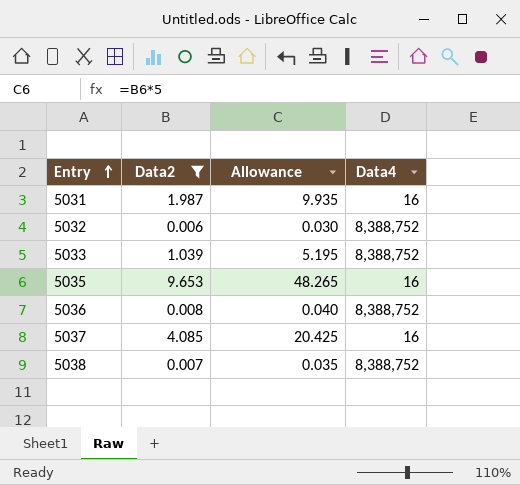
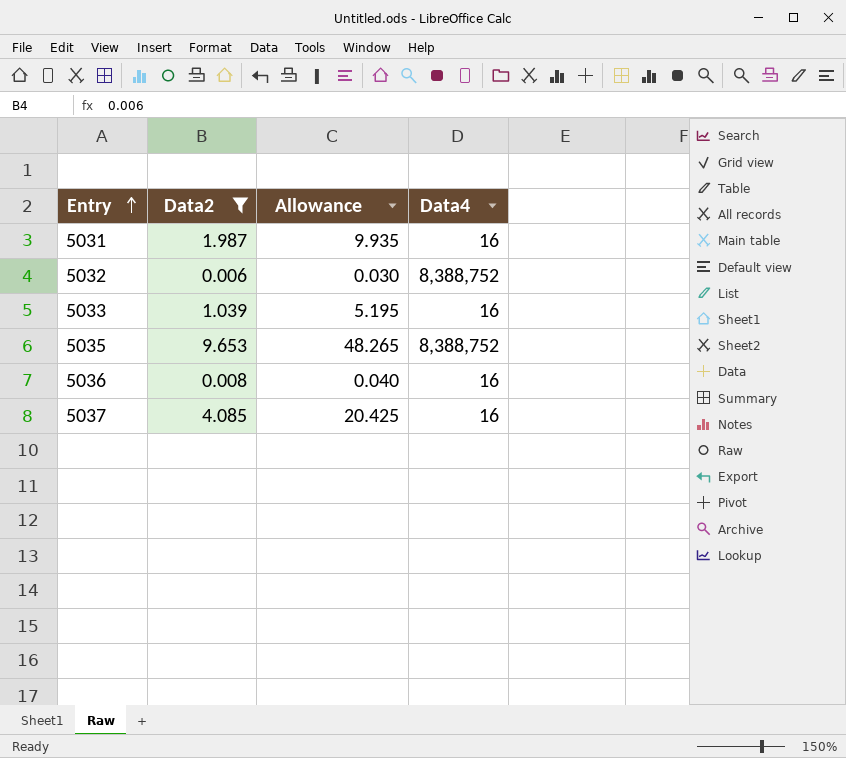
row 5038: 0.007 | 0.035 | 8,388,752 -> none
5033 | Data4: 8,388,752 -> 16
5035 | Data4: 16 -> 8,388,752
5036 | Data4: 8,388,752 -> 16

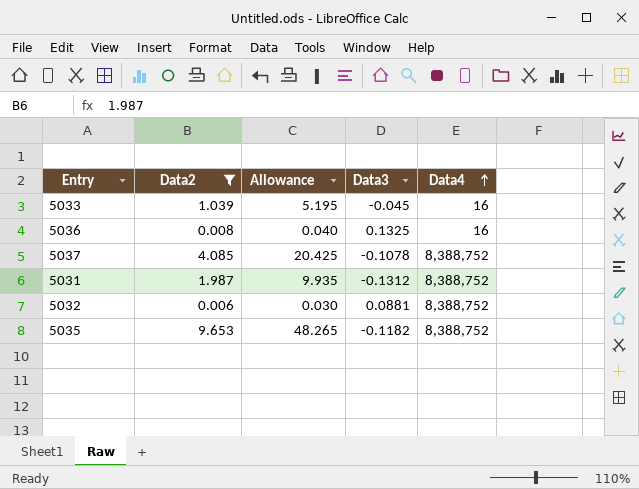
row order: Entry ascending -> Data4 ascending
column Data3 | position: none -> 4
5037 | Data4: 16 -> 8,388,752
5031 | Data4: 16 -> 8,388,752

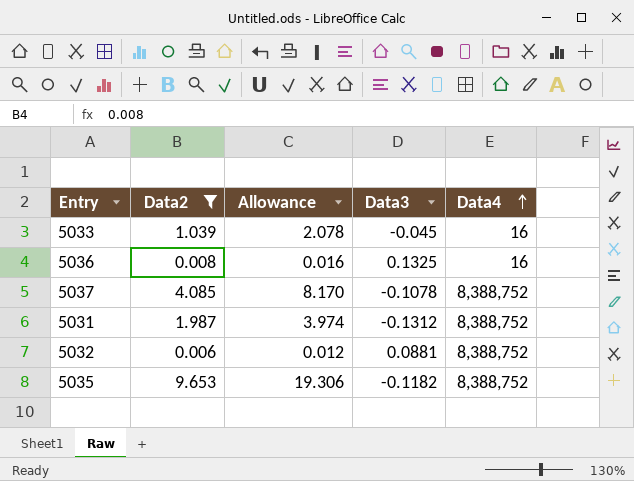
column Allowance | formula: [Data2] * 5 -> [Data2] * 2

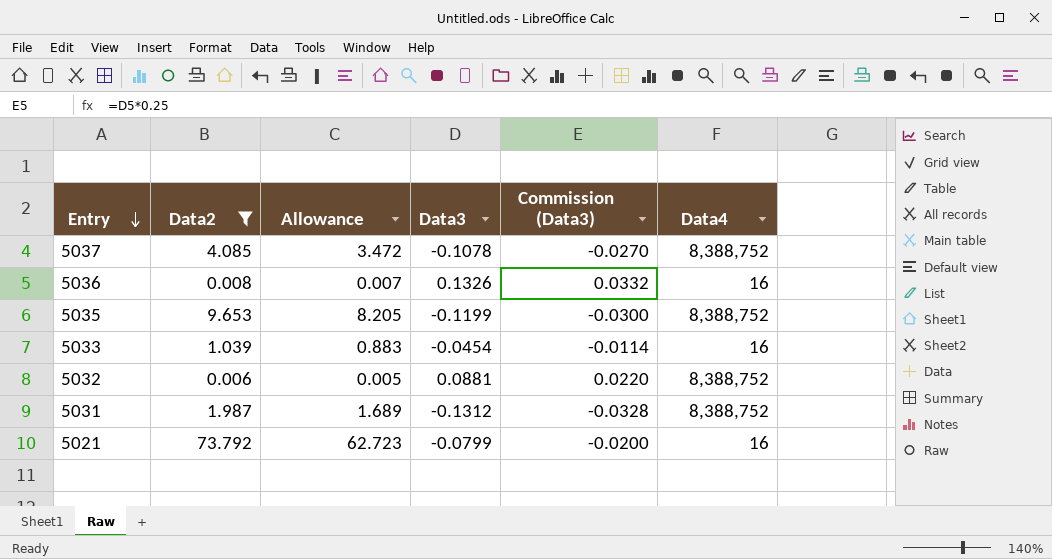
row order: Data4 ascending -> Entry descending
column Allowance | formula: [Data2] * 2 -> [Data2] * 0.85
column Commission (Data3) | formula: none -> [Data3] * 0.25
5036 | Data3: 0.1325 -> 0.1326
5035 | Data3: -0.1182 -> -0.1199
5033 | Data3: -0.045 -> -0.0454
row 5021: none -> 73.792 | 62.723 | -0.0799 | -0.0200 | 16

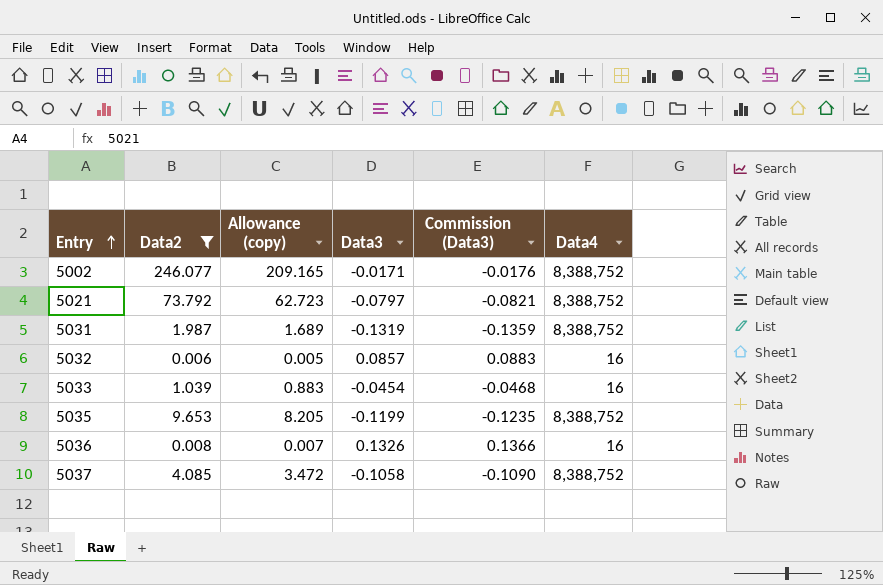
row order: Entry descending -> Entry ascending
column name: Allowance -> Allowance (copy)
column Commission (Data3) | formula: [Data3] * 0.25 -> [Data3] * 1.03
row 5002: none -> 246.077 | 209.165 | -0.0171 | -0.0176 | 8,388,752
5021 | Data3: -0.0799 -> -0.0797
5021 | Data4: 16 -> 8,388,752
5031 | Data3: -0.1312 -> -0.1319
5032 | Data3: 0.0881 -> 0.0857
5032 | Data4: 8,388,752 -> 16
5037 | Data3: -0.1078 -> -0.1058

